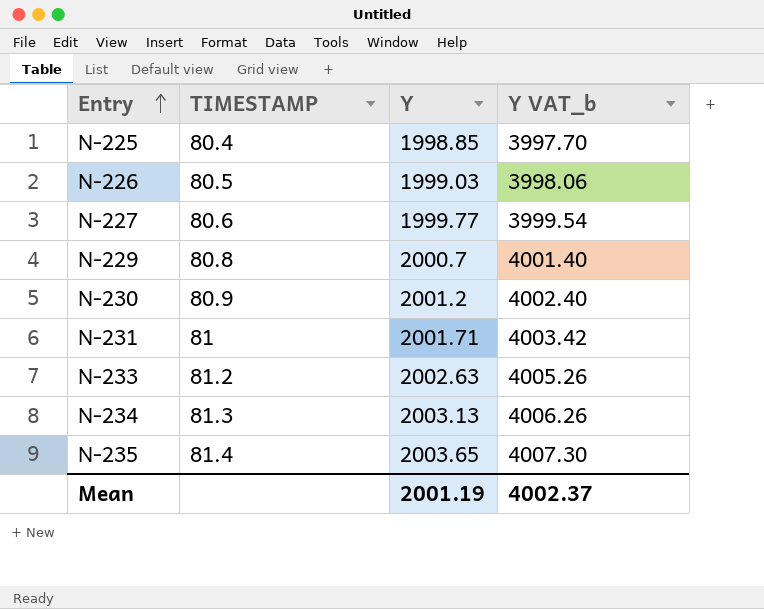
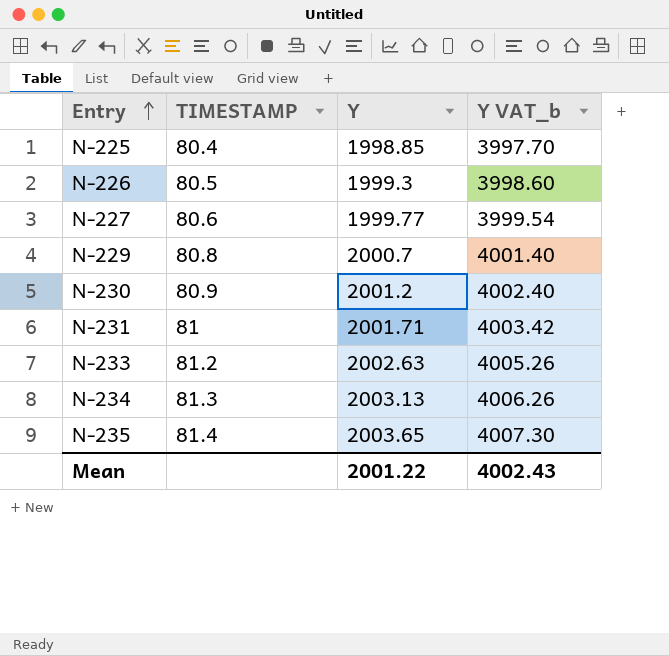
N-226 | Y: 1999.03 -> 1999.3
N-226 | Y VAT_b: 3998.06 -> 3998.60
Mean | Y: 2001.19 -> 2001.22
Mean | Y VAT_b: 4002.37 -> 4002.43

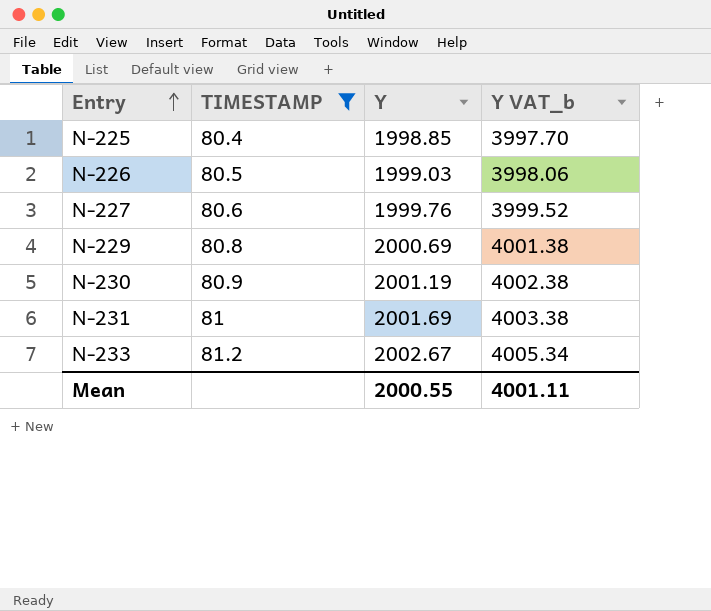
filter: none -> TIMESTAMP <= 81.2
N-226 | Y: 1999.3 -> 1999.03
N-226 | Y VAT_b: 3998.60 -> 3998.06
N-227 | Y: 1999.77 -> 1999.76
N-227 | Y VAT_b: 3999.54 -> 3999.52
N-229 | Y: 2000.7 -> 2000.69
N-229 | Y VAT_b: 4001.40 -> 4001.38
N-230 | Y: 2001.2 -> 2001.19
N-230 | Y VAT_b: 4002.40 -> 4002.38
N-231 | Y: 2001.71 -> 2001.69
N-231 | Y VAT_b: 4003.42 -> 4003.38
N-233 | Y: 2002.63 -> 2002.67
N-233 | Y VAT_b: 4005.26 -> 4005.34
Mean | Y: 2001.22 -> 2000.55
Mean | Y VAT_b: 4002.43 -> 4001.11

